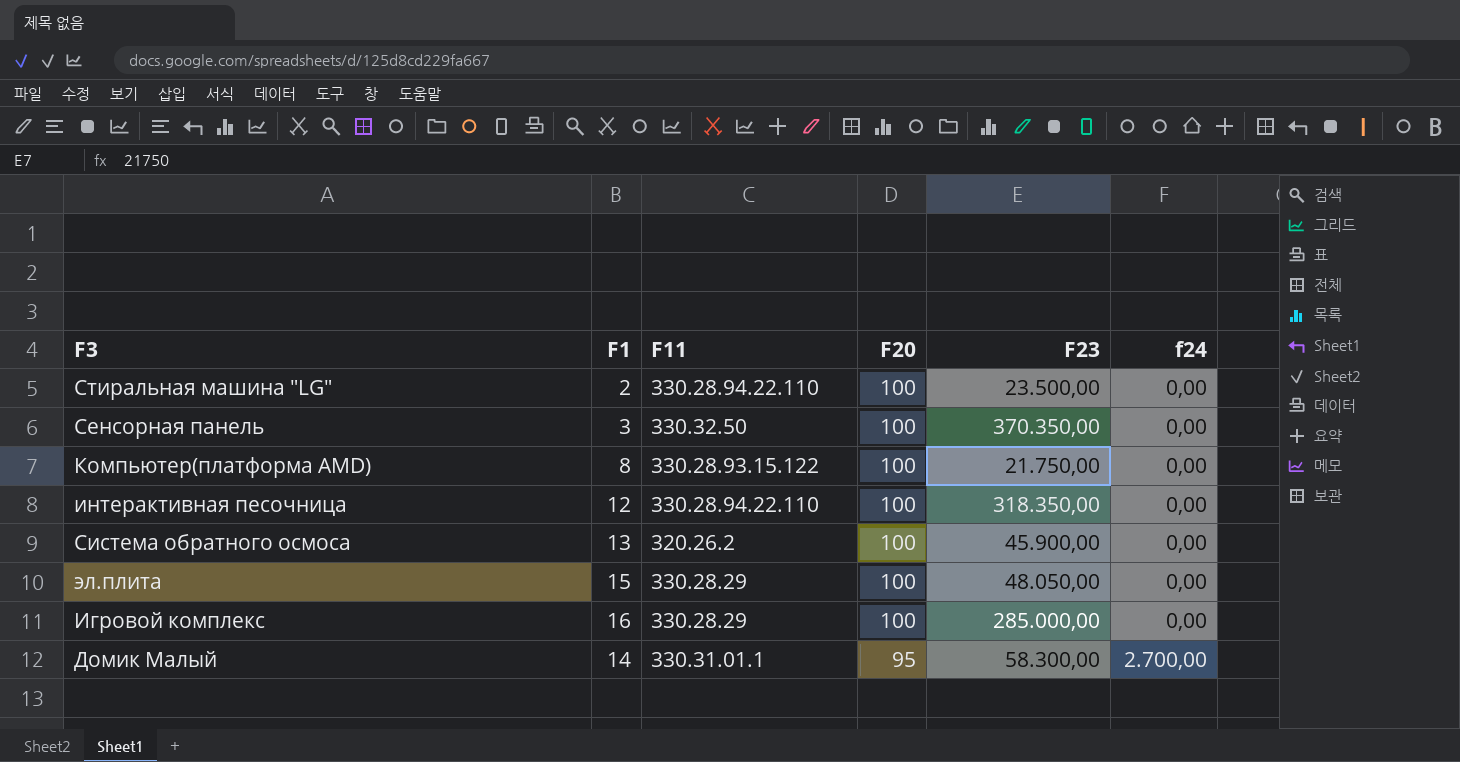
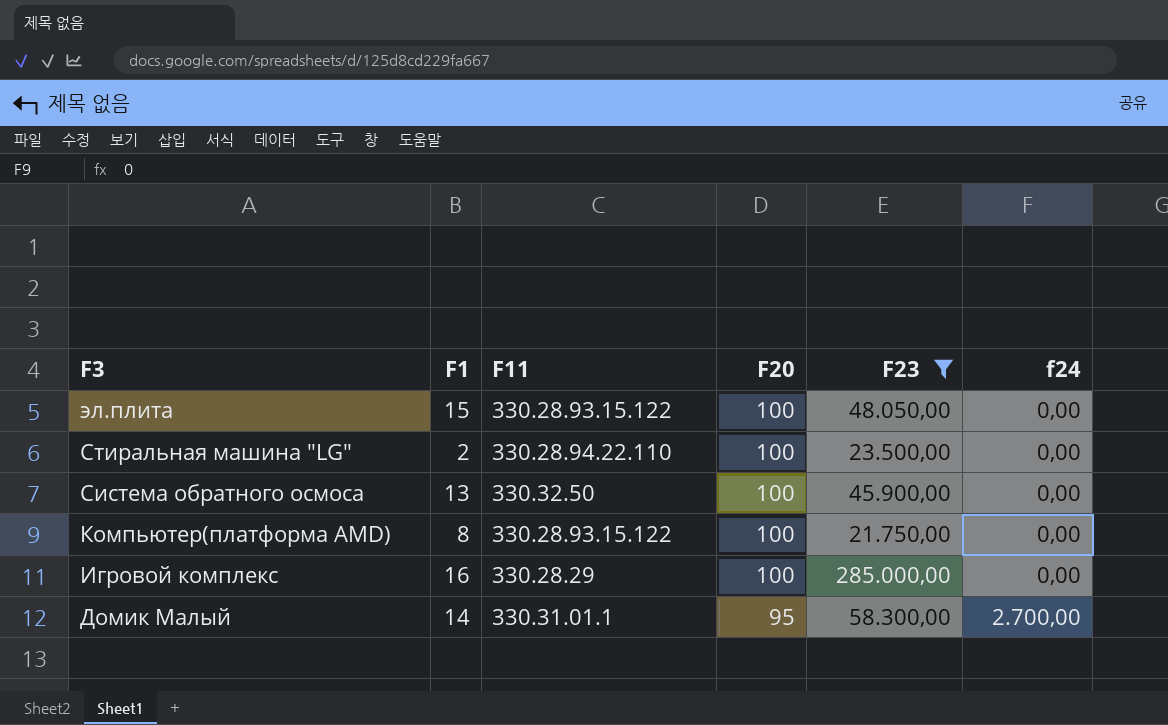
filter: none -> F23 <= 285.000,00
row order: F20 descending -> F3 descending
эл.плита | F11: 330.28.29 -> 330.28.93.15.122
Система обратного осмоса | F11: 320.26.2 -> 330.32.50

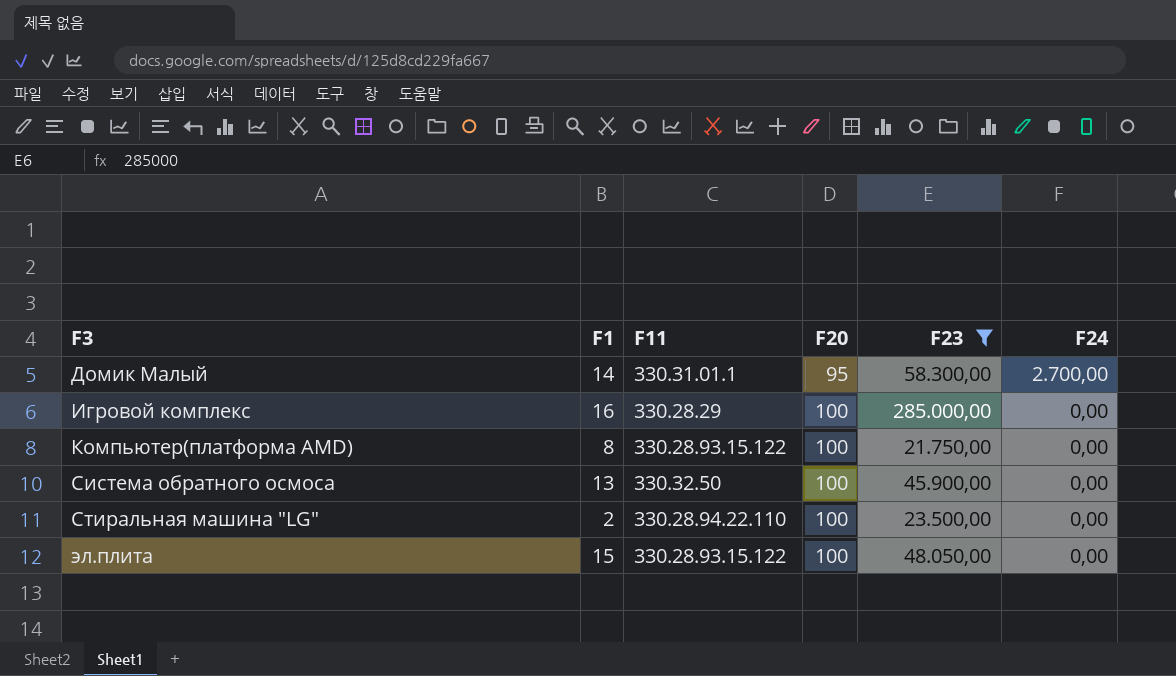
row order: F3 descending -> F3 ascending
column name: f24 -> F24

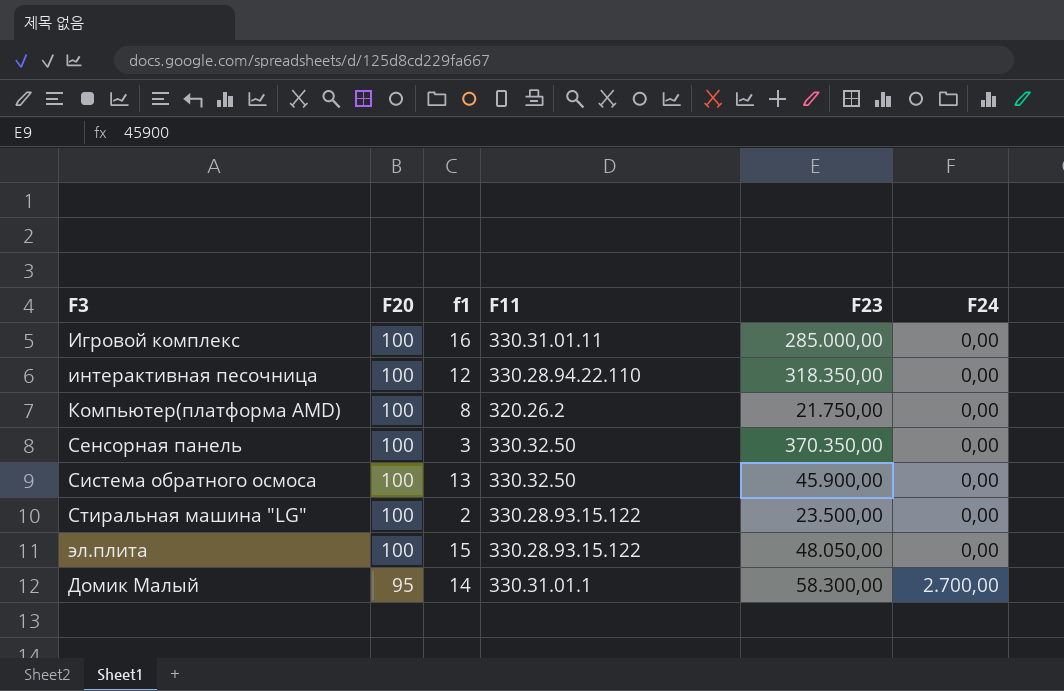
filter: F23 <= 285.000,00 -> none
row order: F3 ascending -> F20 descending
column F20 | position: 4 -> 2
column name: F1 -> f1
Игровой комплекс | F11: 330.28.29 -> 330.31.01.11
Компьютер(платформа AMD) | F11: 330.28.93.15.122 -> 320.26.2
Стиральная машина "LG" | F11: 330.28.94.22.110 -> 330.28.93.15.122

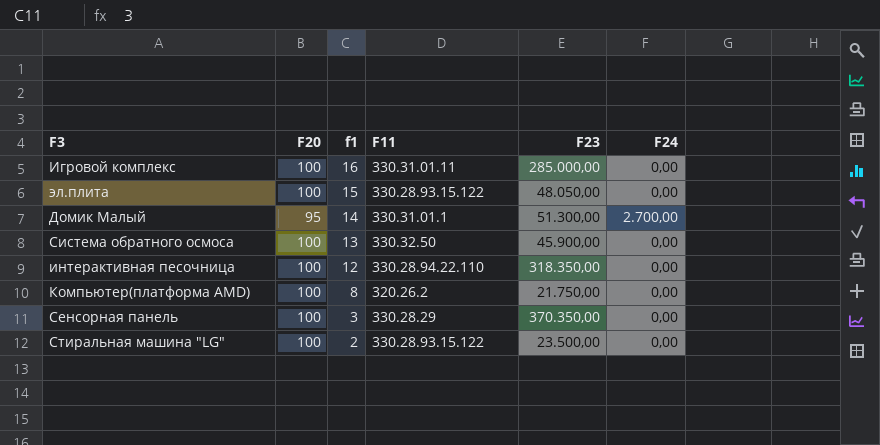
row order: F20 descending -> f1 descending
Домик Малый | F23: 58.300,00 -> 51.300,00
Сенсорная панель | F11: 330.32.50 -> 330.28.29

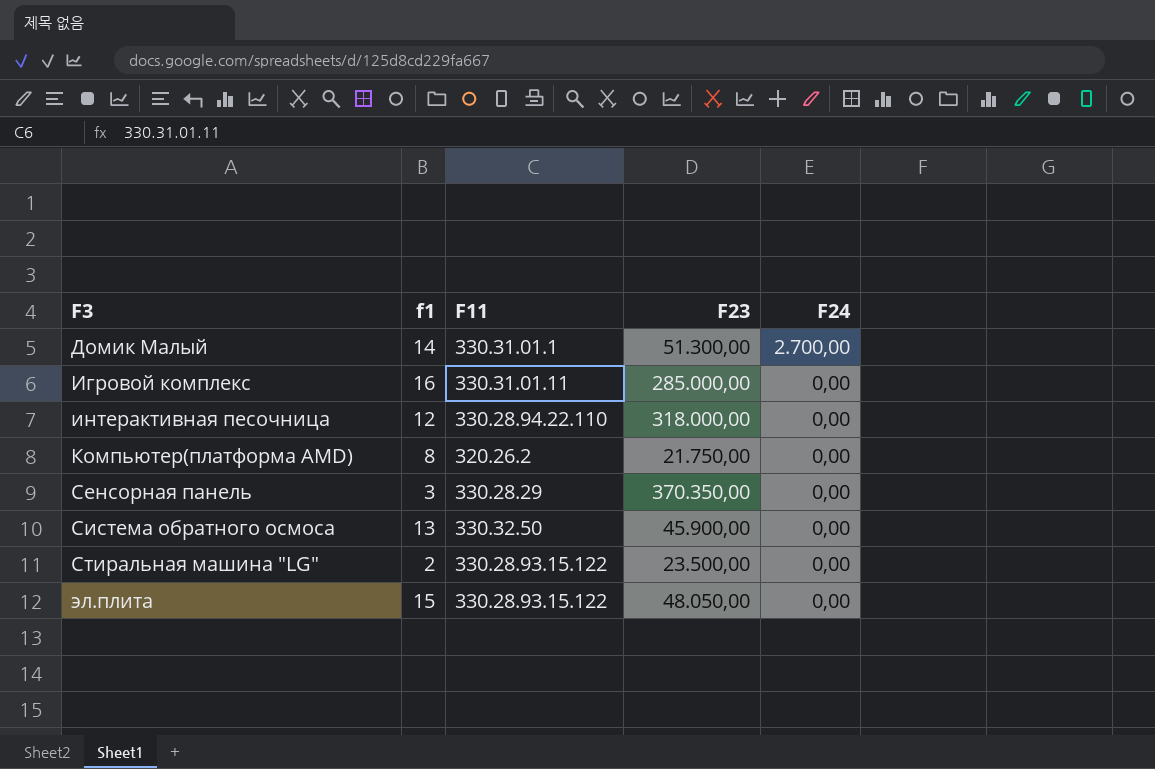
row order: f1 descending -> F3 ascending
column F20 | position: 2 -> none
интерактивная песочница | F23: 318.350,00 -> 318.000,00

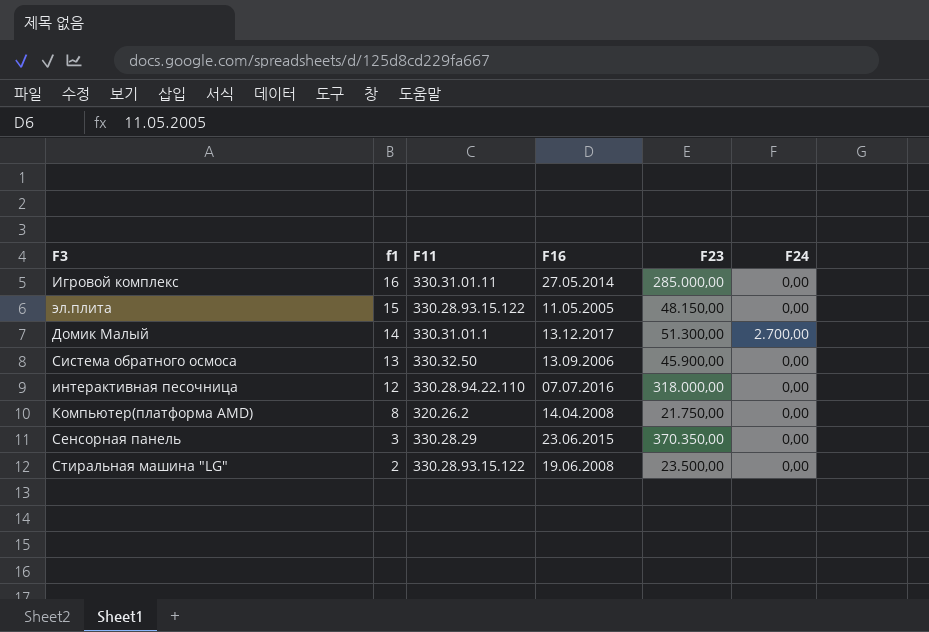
row order: F3 ascending -> f1 descending
column F16 | position: none -> 4
эл.плита | F23: 48.050,00 -> 48.150,00

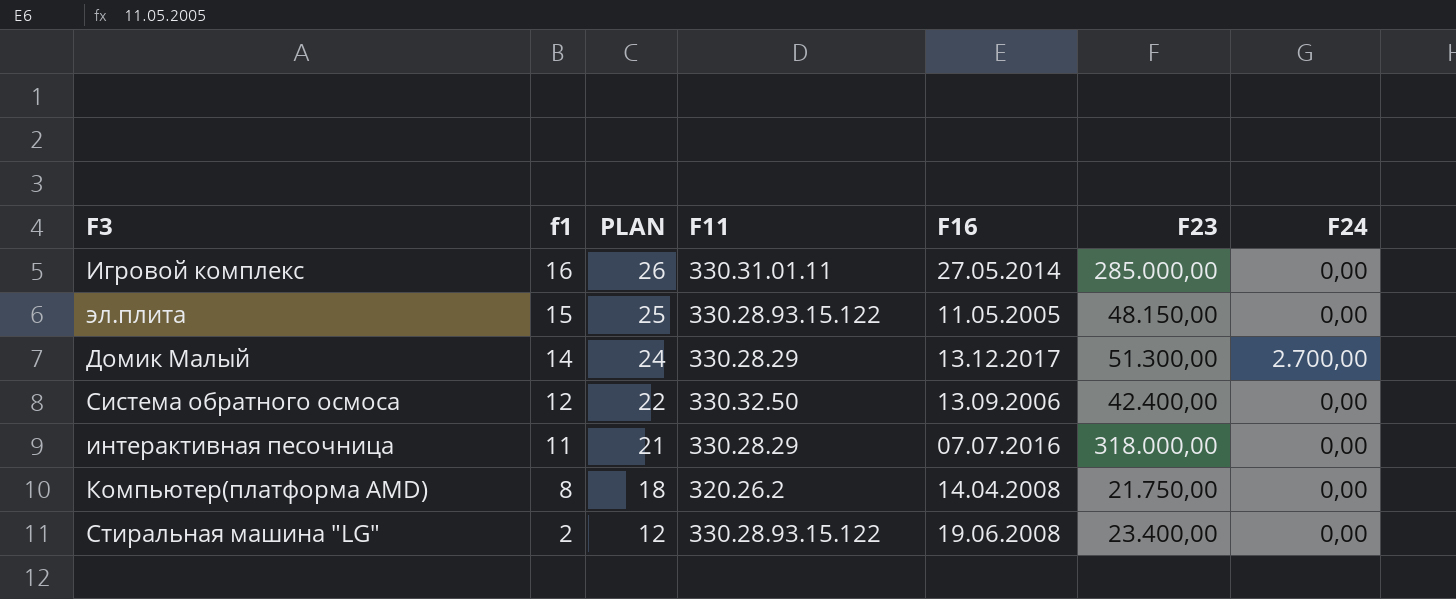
column PLAN | formula: none -> [f1] + 10
row Сенсорная панель: 3 | 330.28.29 | 23.06.2015 | 370.350,00 | 0,00 -> none
Домик Малый | F11: 330.31.01.1 -> 330.28.29
Система обратного осмоса | f1: 13 -> 12
Система обратного осмоса | F23: 45.900,00 -> 42.400,00
интерактивная песочница | f1: 12 -> 11
интерактивная песочница | F11: 330.28.94.22.110 -> 330.28.29
Стиральная машина "LG" | F23: 23.500,00 -> 23.400,00

